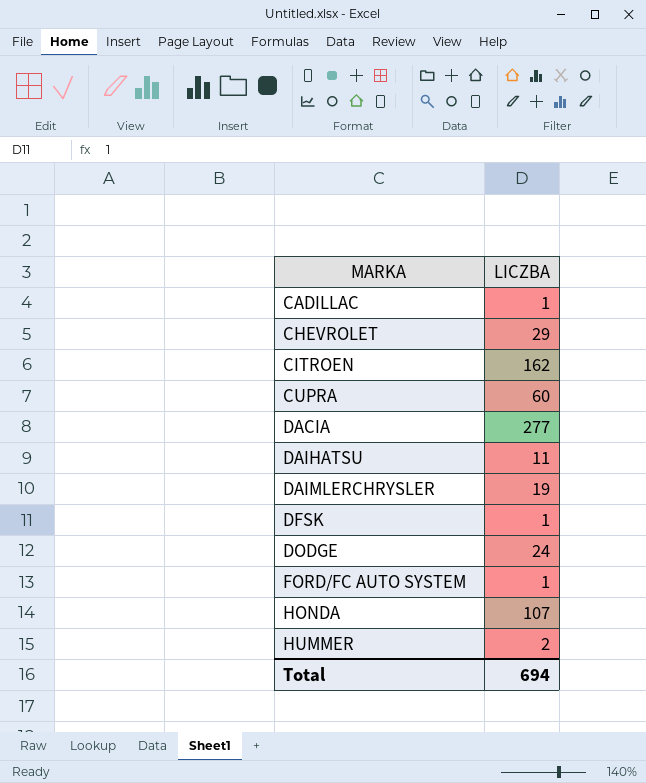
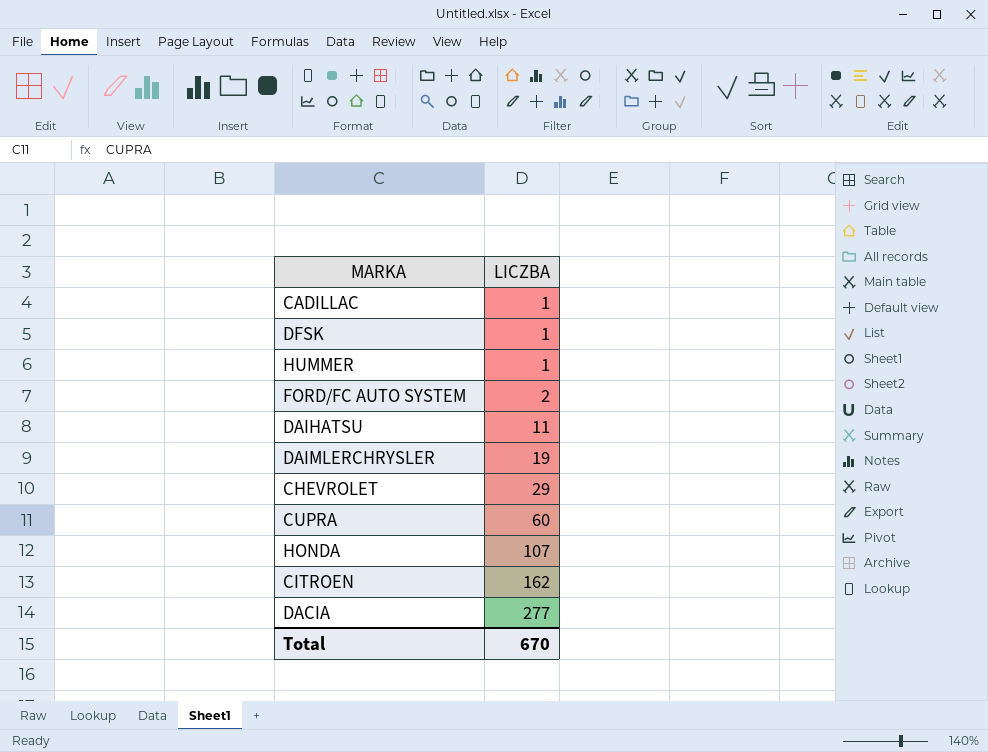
row order: MARKA ascending -> LICZBA ascending
row DODGE: 24 -> none
HUMMER | LICZBA: 2 -> 1
FORD/FC AUTO SYSTEM | LICZBA: 1 -> 2
Total | LICZBA: 694 -> 670

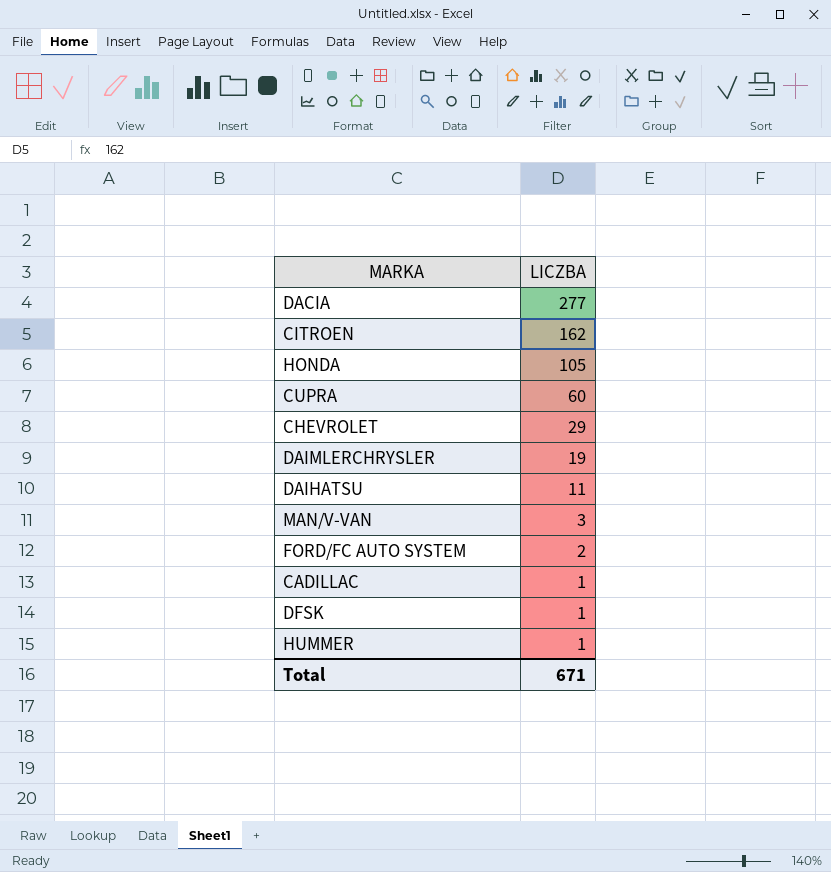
row order: LICZBA ascending -> LICZBA descending
HONDA | LICZBA: 107 -> 105
row MAN/V-VAN: none -> 3
Total | LICZBA: 670 -> 671

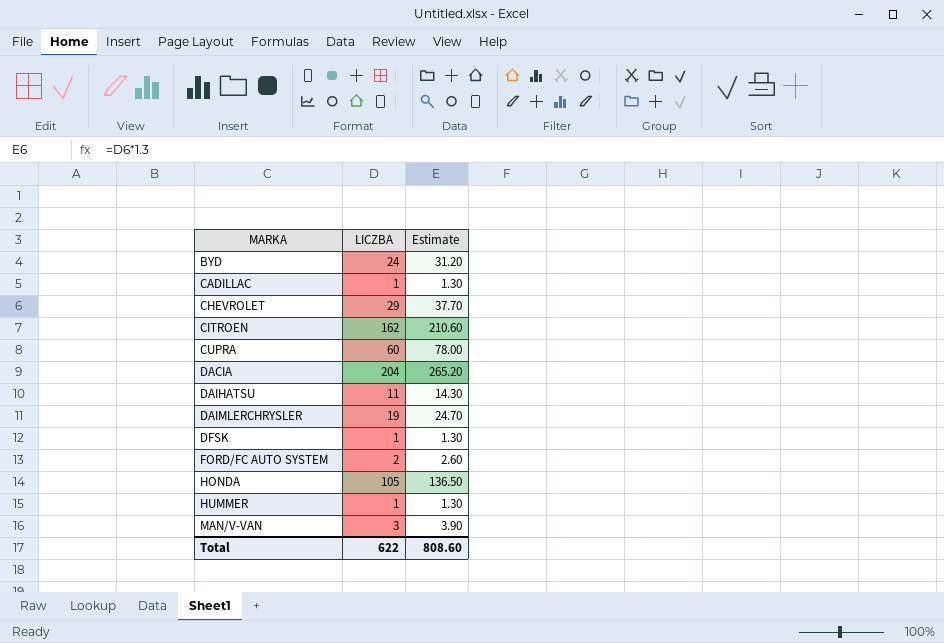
row order: LICZBA descending -> MARKA ascending
column Estimate | formula: none -> [LICZBA] * 1.3
row BYD: none -> 24 | 31.20
DACIA | LICZBA: 277 -> 204
Total | LICZBA: 671 -> 622

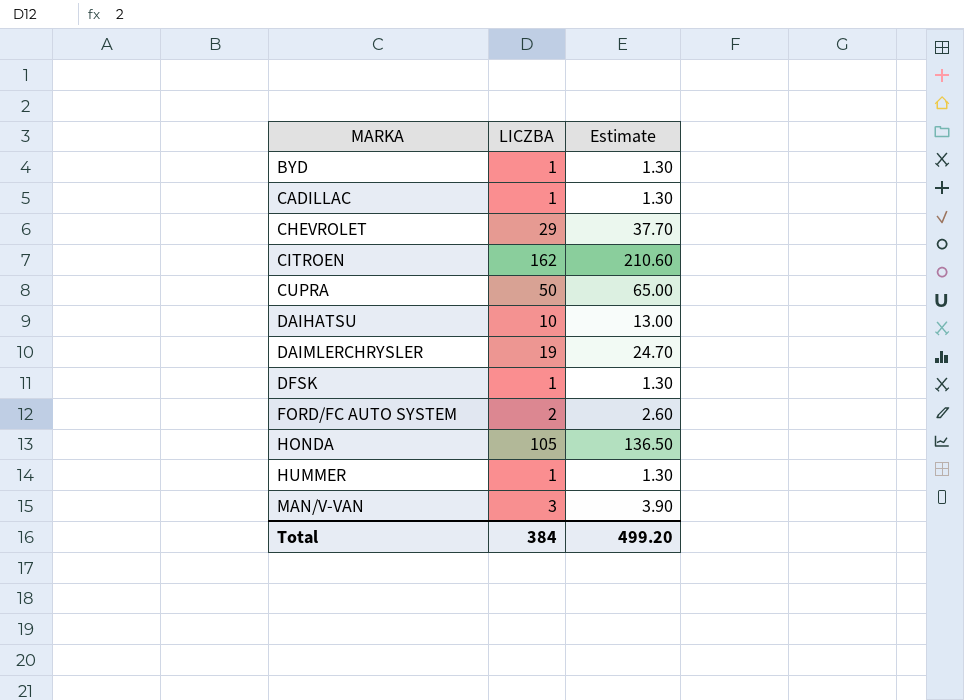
row DACIA: 204 | 265.20 -> none
BYD | LICZBA: 24 -> 1
BYD | Estimate: 31.20 -> 1.30
CUPRA | LICZBA: 60 -> 50
CUPRA | Estimate: 78.00 -> 65.00
DAIHATSU | LICZBA: 11 -> 10
DAIHATSU | Estimate: 14.30 -> 13.00
Total | LICZBA: 622 -> 384
Total | Estimate: 808.60 -> 499.20

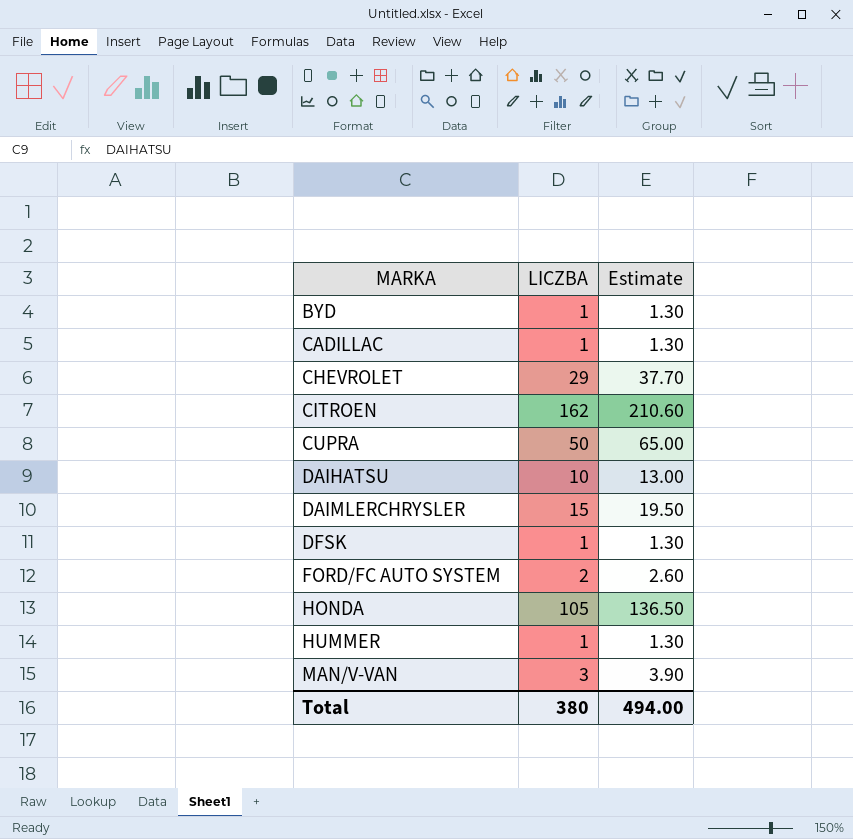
DAIMLERCHRYSLER | LICZBA: 19 -> 15
DAIMLERCHRYSLER | Estimate: 24.70 -> 19.50
Total | LICZBA: 384 -> 380
Total | Estimate: 499.20 -> 494.00

